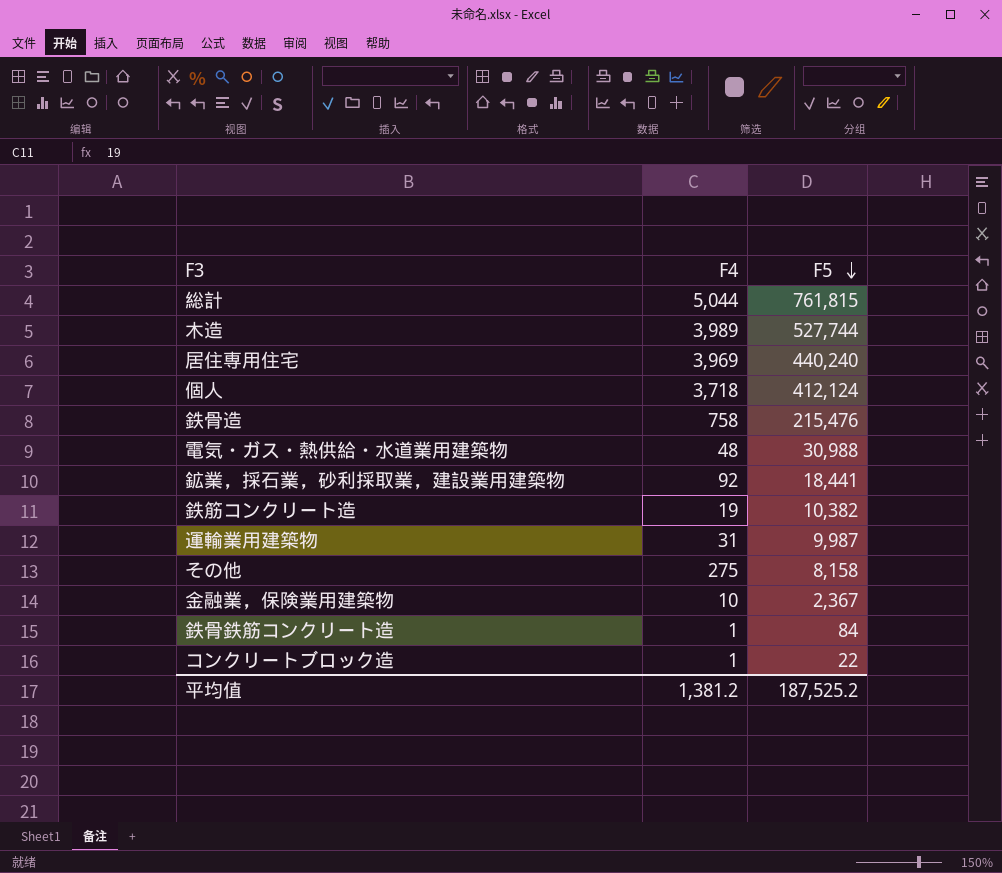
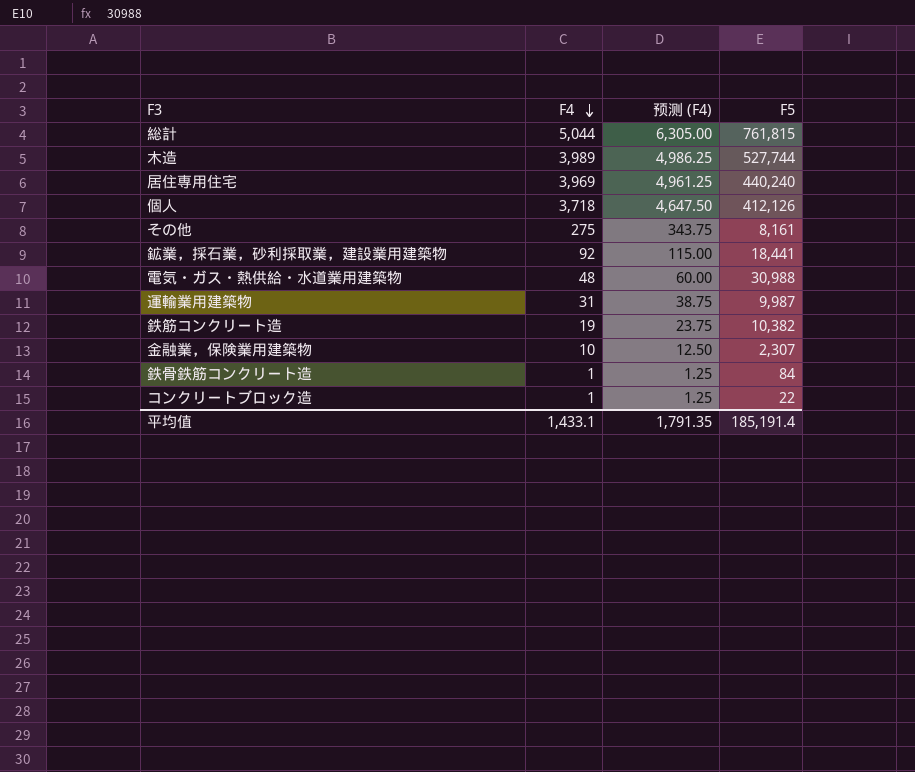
row order: F5 descending -> F4 descending
column 预测 (F4) | formula: none -> [F4] * 1.25
row 鉄骨造: 758 | 215,476 -> none
個人 | F5: 412,124 -> 412,126
その他 | F5: 8,158 -> 8,161
金融業，保険業用建築物 | F5: 2,367 -> 2,307
平均值 | F4: 1,381.2 -> 1,433.1
平均值 | F5: 187,525.2 -> 185,191.4

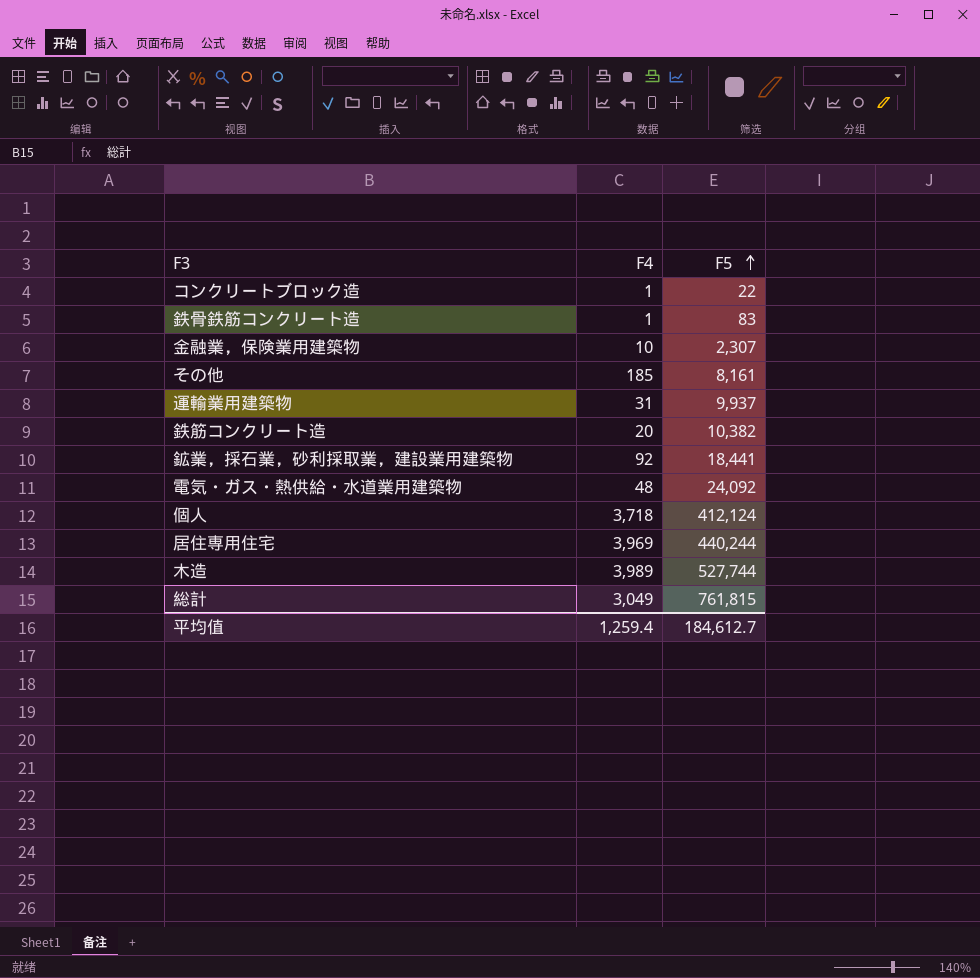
row order: F4 descending -> F5 ascending
column 预测 (F4) | formula: [F4] * 1.25 -> none
鉄骨鉄筋コンクリート造 | F5: 84 -> 83
その他 | F4: 275 -> 185
運輸業用建築物 | F5: 9,987 -> 9,937
鉄筋コンクリート造 | F4: 19 -> 20
電気・ガス・熱供給・水道業用建築物 | F5: 30,988 -> 24,092
個人 | F5: 412,126 -> 412,124
居住専用住宅 | F5: 440,240 -> 440,244
総計 | F4: 5,044 -> 3,049
平均值 | F4: 1,433.1 -> 1,259.4
平均值 | F5: 185,191.4 -> 184,612.7

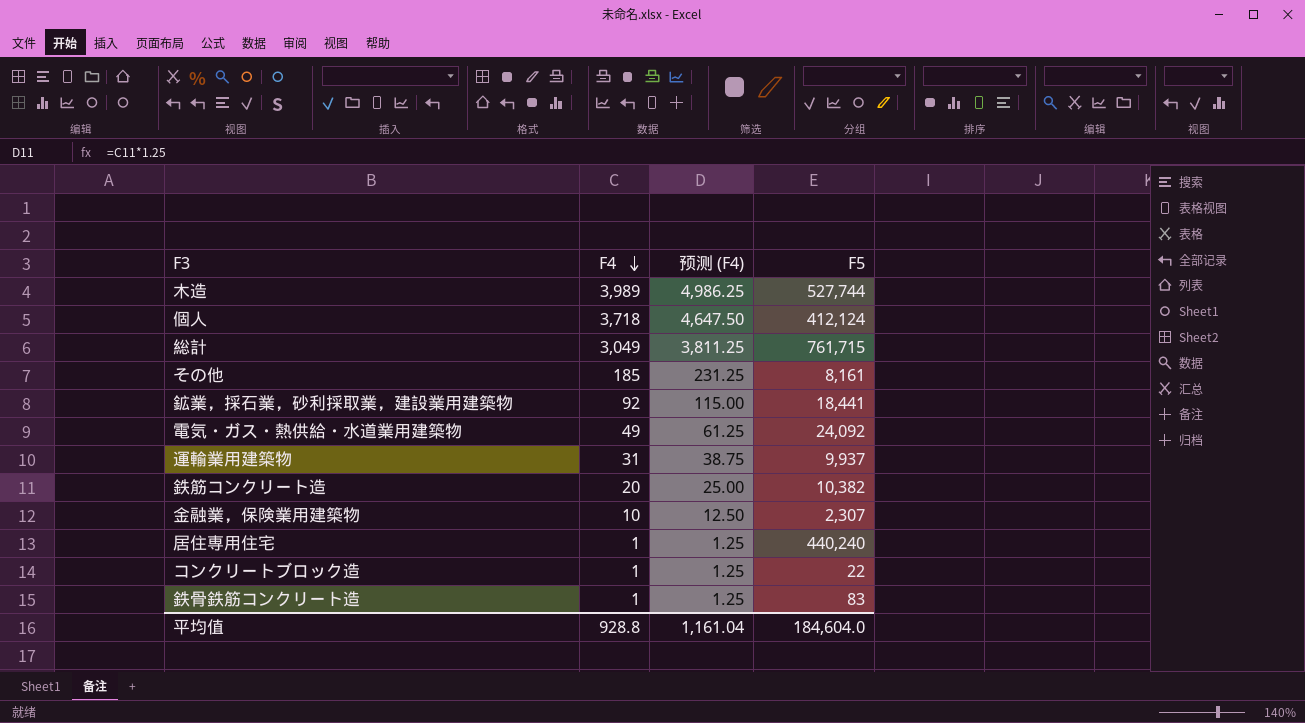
row order: F5 ascending -> F4 descending
column 预测 (F4) | formula: none -> [F4] * 1.25
総計 | F5: 761,815 -> 761,715
電気・ガス・熱供給・水道業用建築物 | F4: 48 -> 49
居住専用住宅 | F4: 3,969 -> 1
居住専用住宅 | F5: 440,244 -> 440,240
平均值 | F4: 1,259.4 -> 928.8
平均值 | F5: 184,612.7 -> 184,604.0

